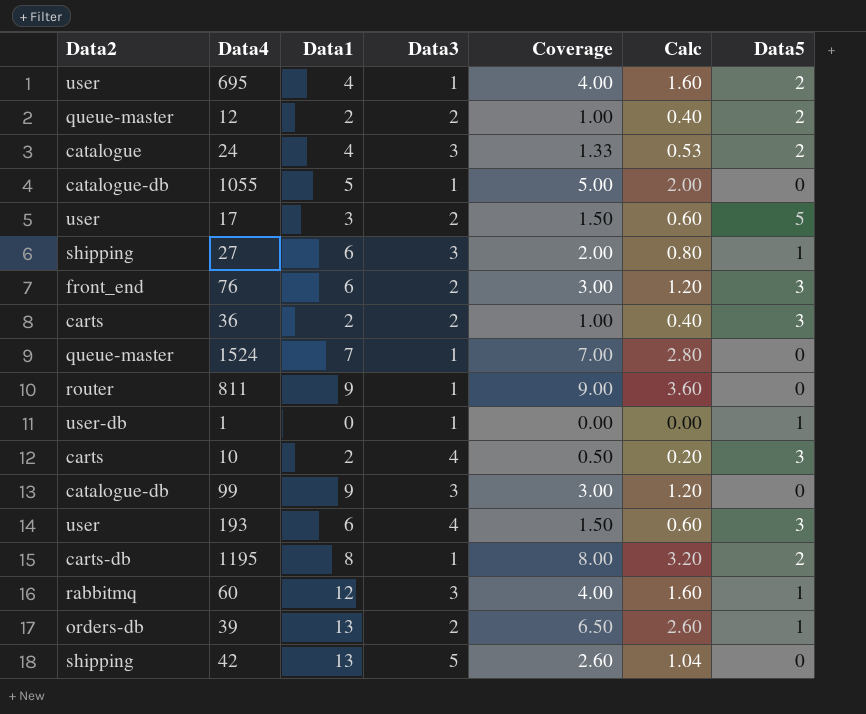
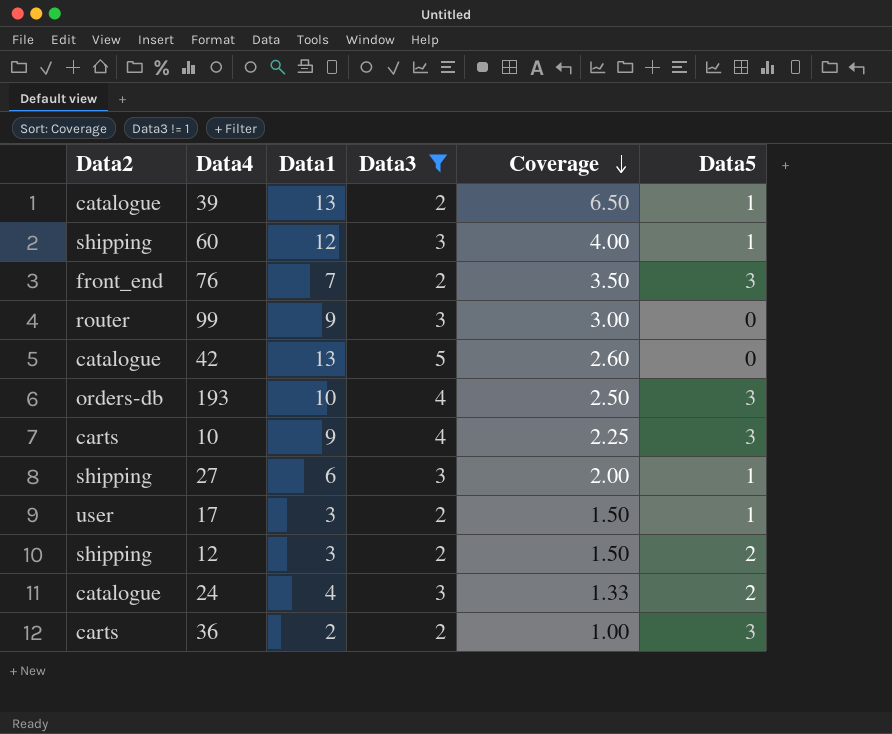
filter: none -> Data3 != 1
row order: none -> Coverage descending
column Calc | formula: [Coverage] * 0.4 -> none
39 | Data2: orders-db -> catalogue
60 | Data2: rabbitmq -> shipping
76 | Data1: 6 -> 7
76 | Coverage: 3.00 -> 3.50
99 | Data2: catalogue-db -> router
42 | Data2: shipping -> catalogue
193 | Data2: user -> orders-db
193 | Data1: 6 -> 10
193 | Coverage: 1.50 -> 2.50
10 | Data1: 2 -> 9
10 | Coverage: 0.50 -> 2.25
17 | Data5: 5 -> 1
12 | Data2: queue-master -> shipping
12 | Data1: 2 -> 3
12 | Coverage: 1.00 -> 1.50

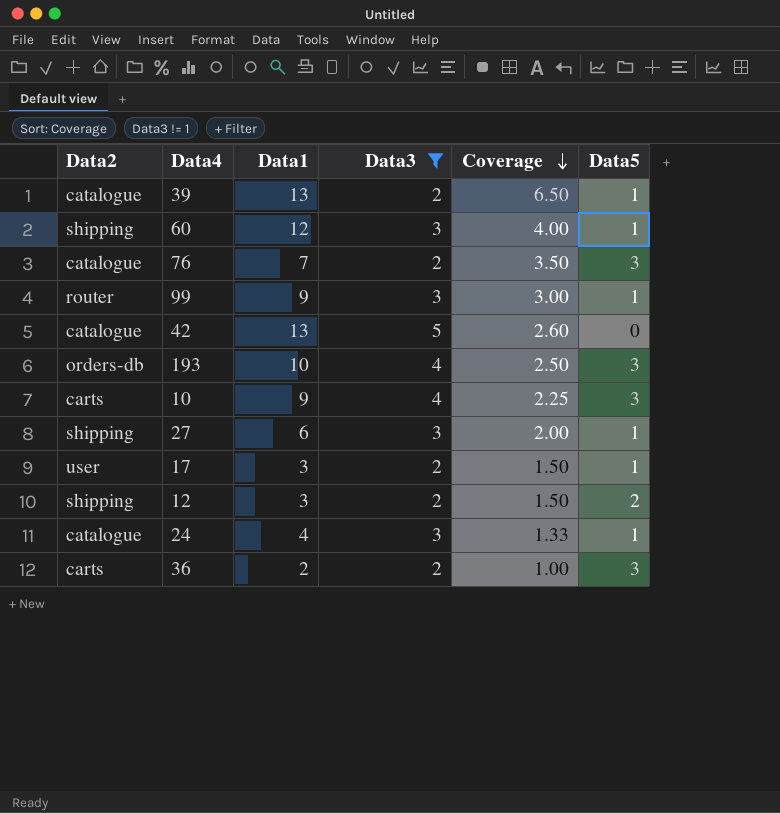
76 | Data2: front_end -> catalogue
99 | Data5: 0 -> 1
24 | Data5: 2 -> 1

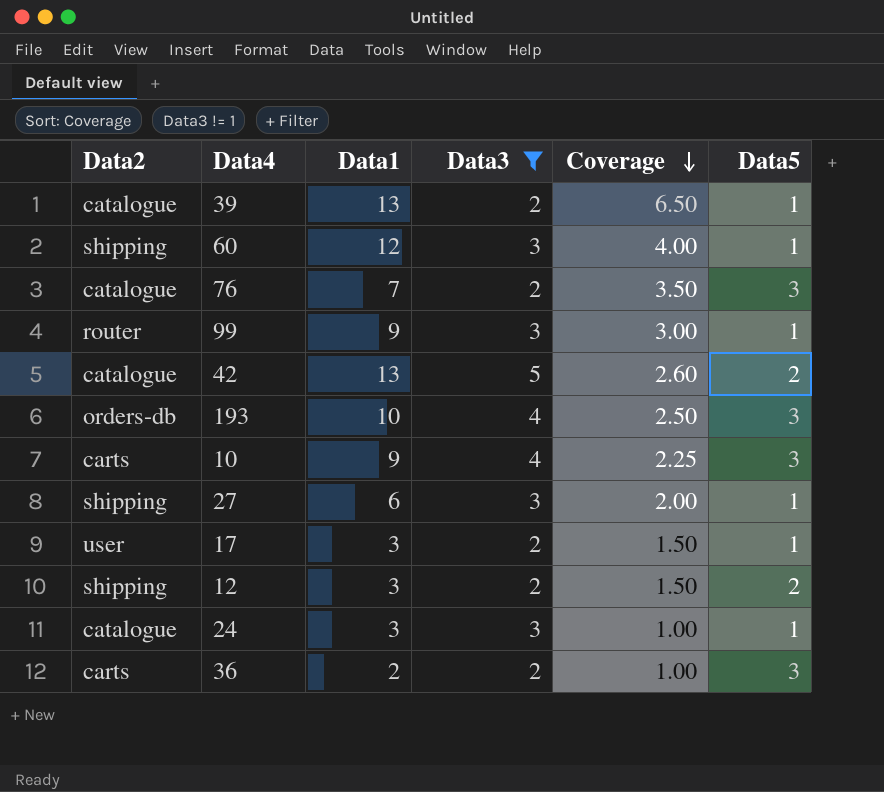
42 | Data5: 0 -> 2
24 | Data1: 4 -> 3
24 | Coverage: 1.33 -> 1.00

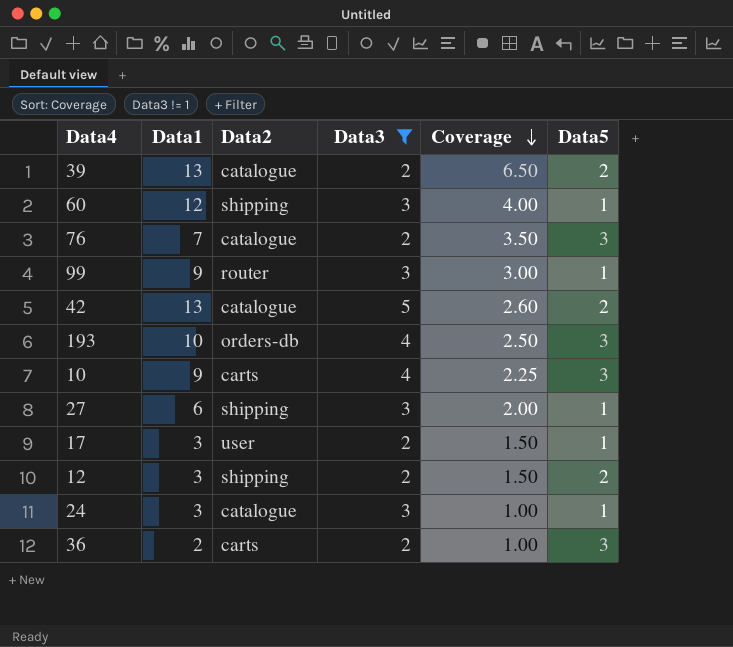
column Data2 | position: 1 -> 3
39 | Data5: 1 -> 2

